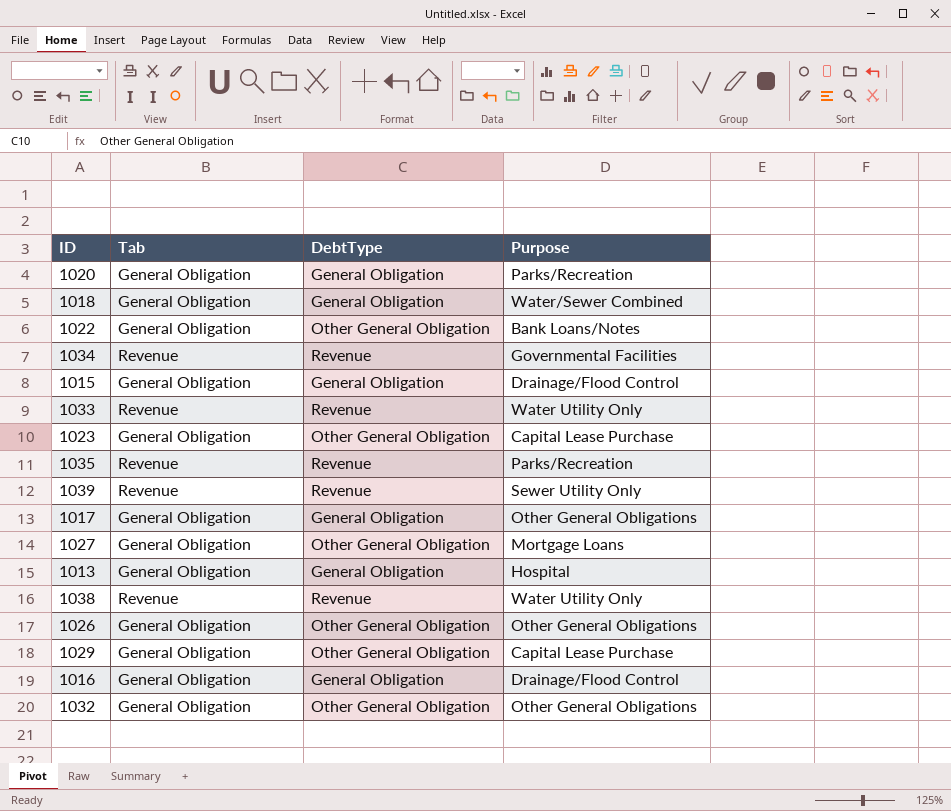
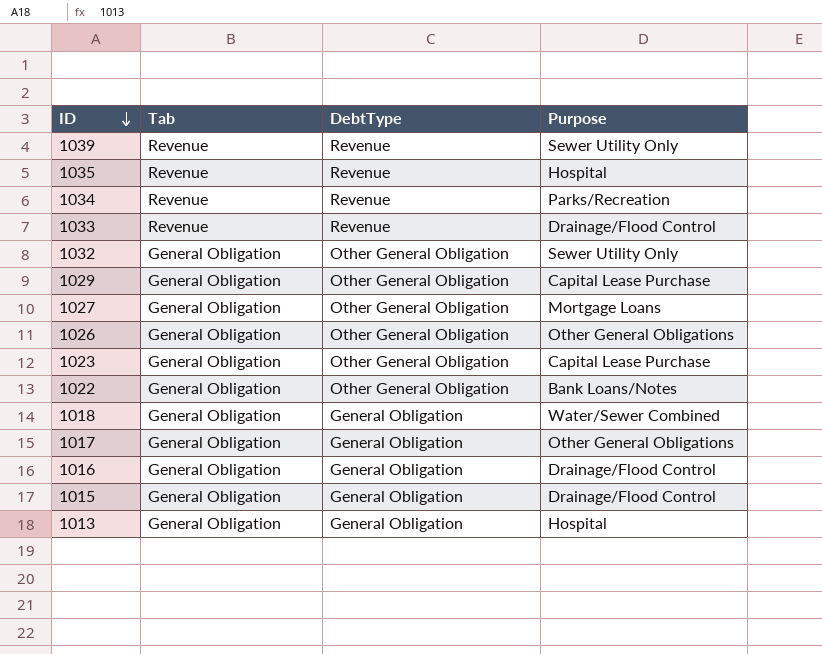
row order: none -> ID descending
row 1020: General Obligation | General Obligation | Parks/Recreation -> none
row 1038: Revenue | Revenue | Water Utility Only -> none
1035 | Purpose: Parks/Recreation -> Hospital
1034 | Purpose: Governmental Facilities -> Parks/Recreation
1033 | Purpose: Water Utility Only -> Drainage/Flood Control
1032 | Purpose: Other General Obligations -> Sewer Utility Only

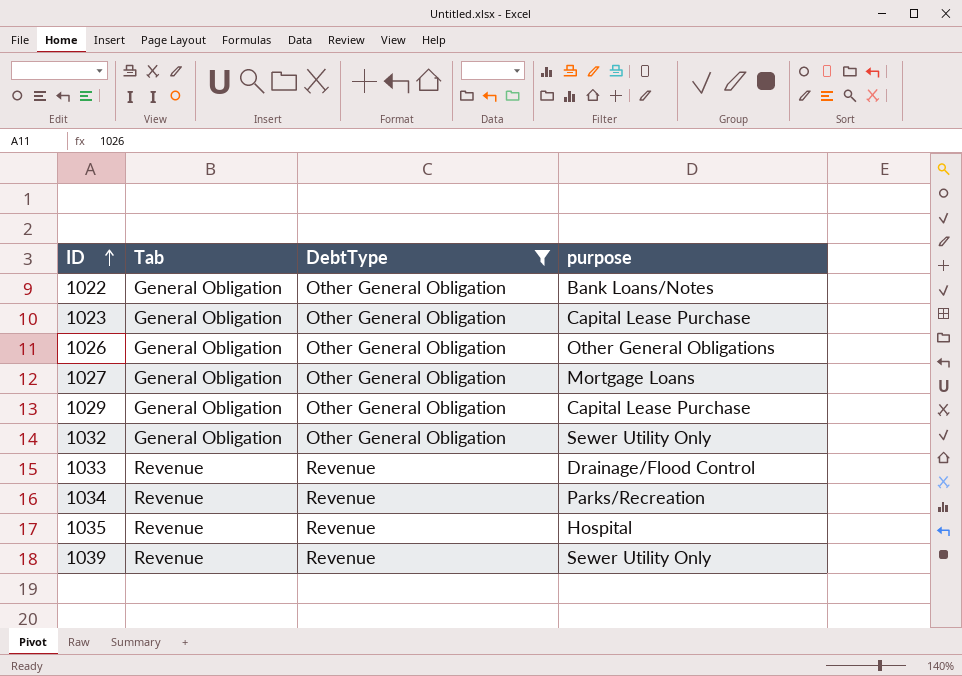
filter: none -> DebtType != General Obligation
row order: ID descending -> ID ascending
column name: Purpose -> purpose

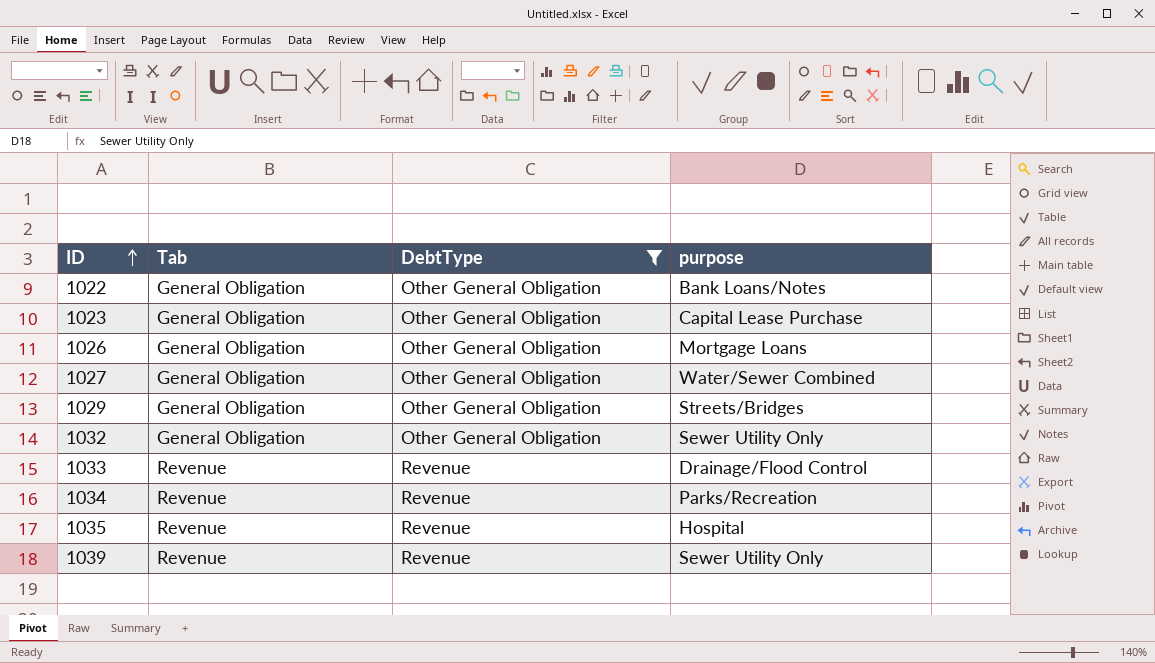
1026 | purpose: Other General Obligations -> Mortgage Loans
1027 | purpose: Mortgage Loans -> Water/Sewer Combined
1029 | purpose: Capital Lease Purchase -> Streets/Bridges

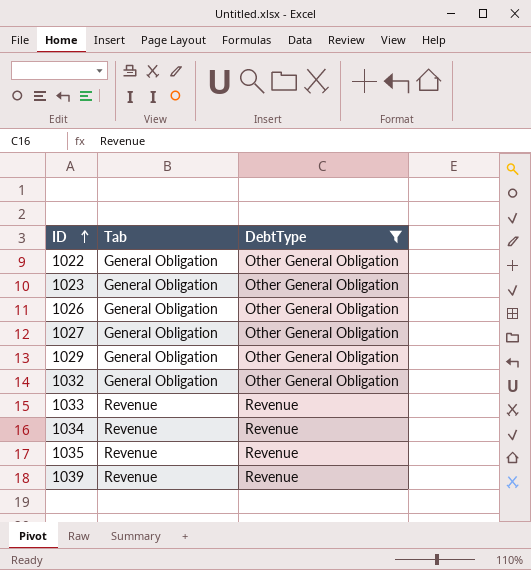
column purpose | position: 4 -> none

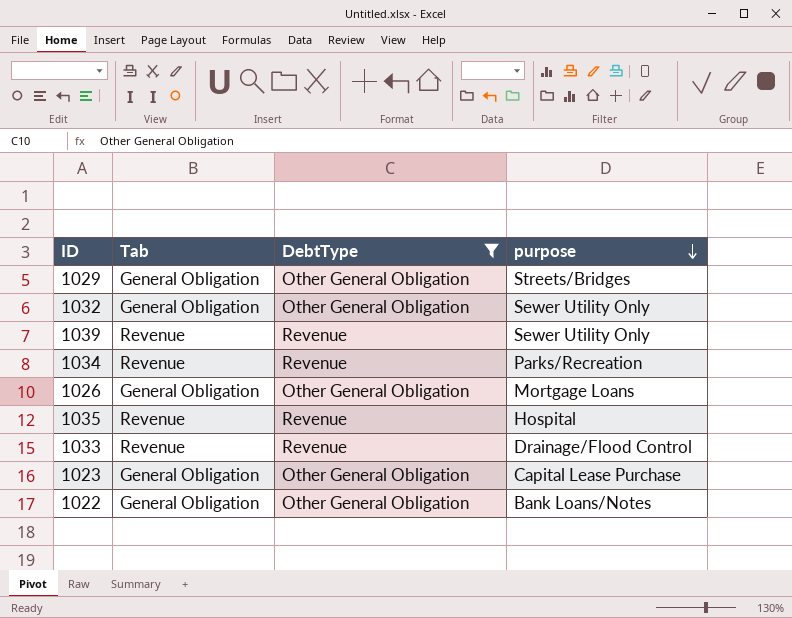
row order: ID ascending -> purpose descending
column purpose | position: none -> 4
row 1027: General Obligation | Other General Obligation -> none

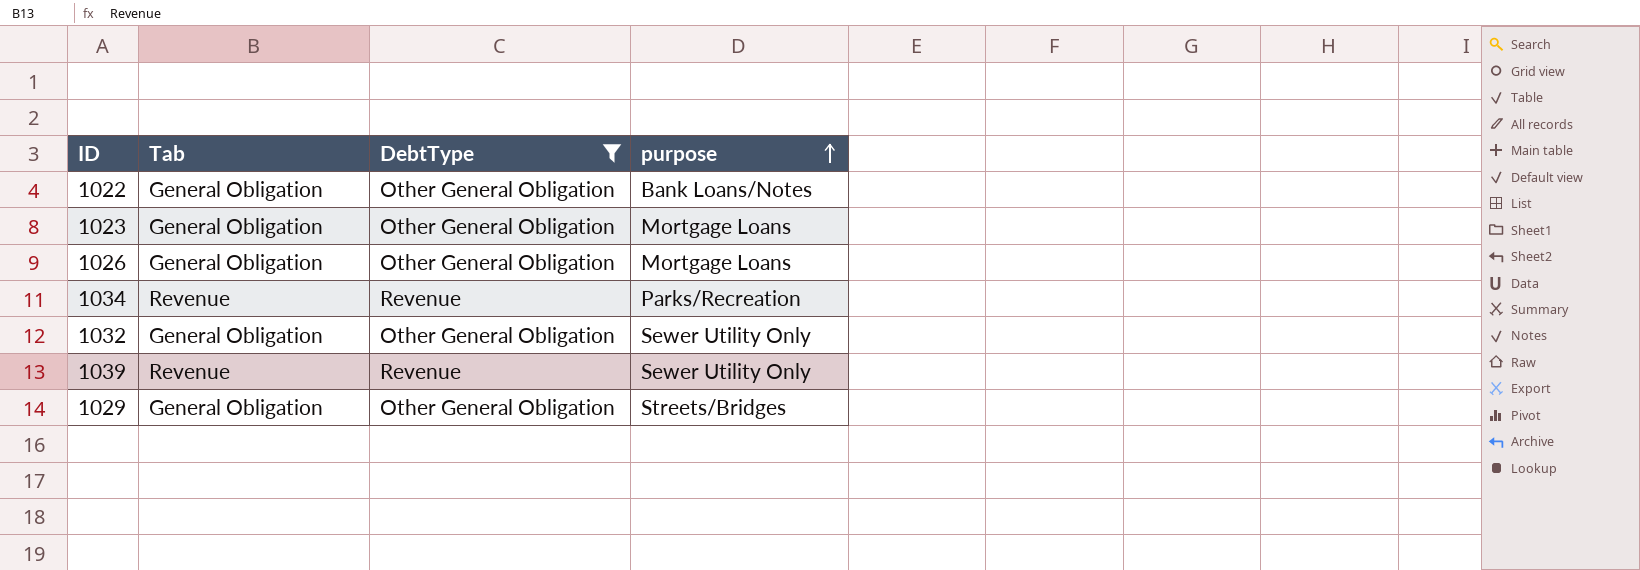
row order: purpose descending -> purpose ascending
row 1035: Revenue | Revenue | Hospital -> none
row 1033: Revenue | Revenue | Drainage/Flood Control -> none
1023 | purpose: Capital Lease Purchase -> Mortgage Loans

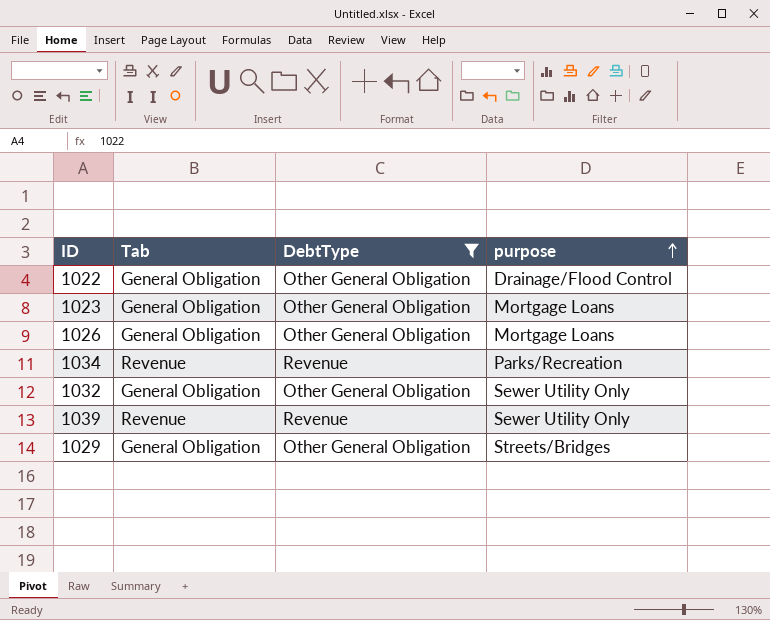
1022 | purpose: Bank Loans/Notes -> Drainage/Flood Control

